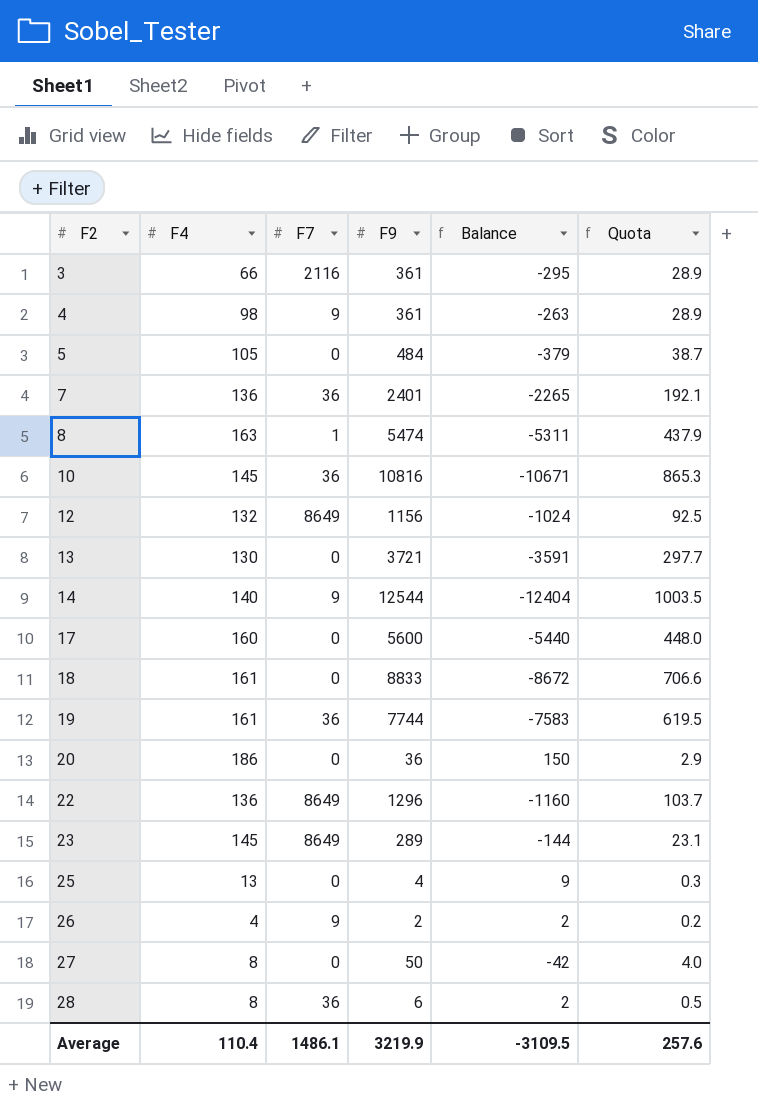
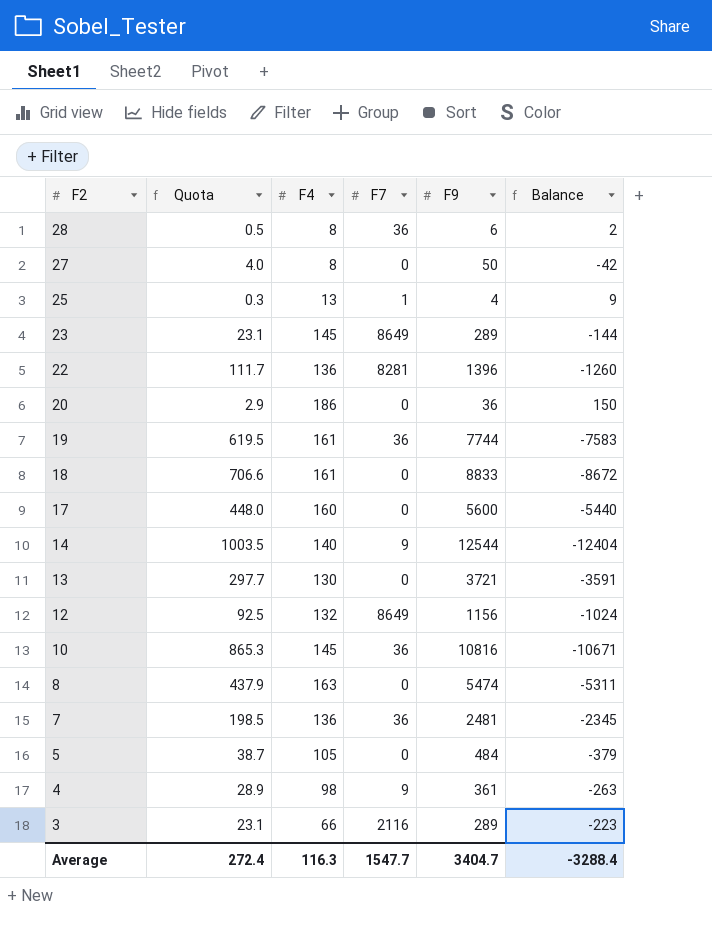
row order: F2 ascending -> F2 descending
column Quota | position: 6 -> 2
row 26: 4 | 9 | 2 | 2 | 0.2 -> none
25 | F7: 0 -> 1
22 | Quota: 103.7 -> 111.7
22 | F7: 8649 -> 8281
22 | F9: 1296 -> 1396
22 | Balance: -1160 -> -1260
8 | F7: 1 -> 0
7 | Quota: 192.1 -> 198.5
7 | F9: 2401 -> 2481
7 | Balance: -2265 -> -2345
3 | Quota: 28.9 -> 23.1
3 | F9: 361 -> 289
3 | Balance: -295 -> -223
Average | Quota: 257.6 -> 272.4
Average | F4: 110.4 -> 116.3
Average | F7: 1486.1 -> 1547.7
Average | F9: 3219.9 -> 3404.7
Average | Balance: -3109.5 -> -3288.4

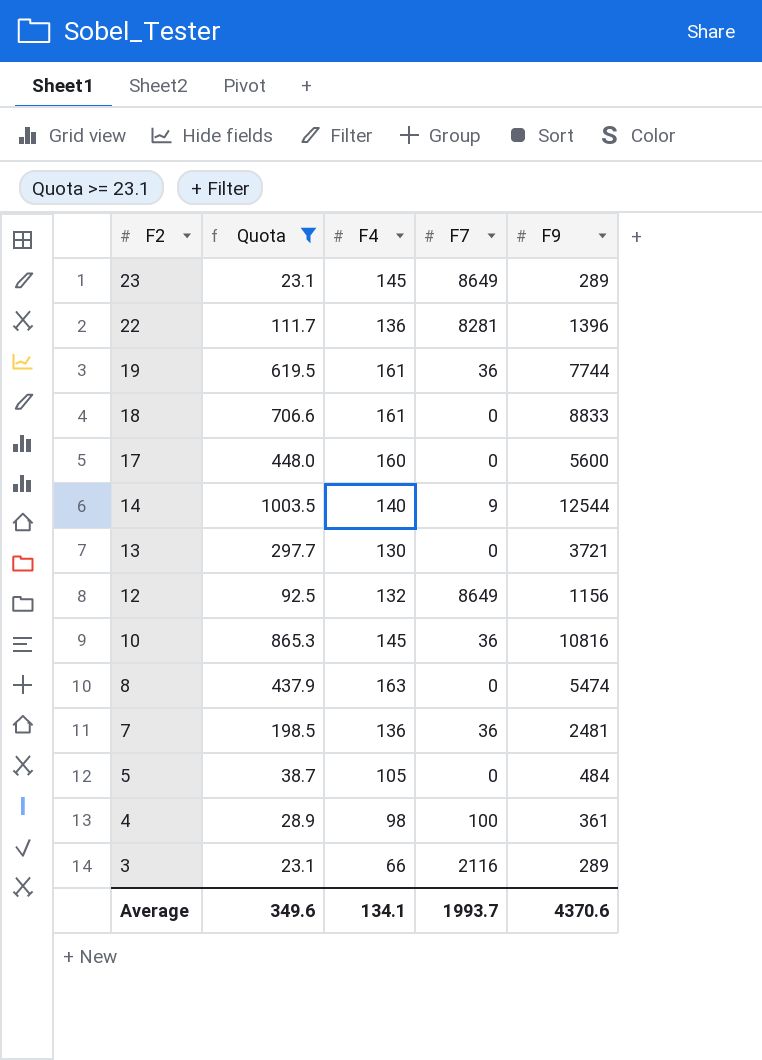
filter: none -> Quota >= 23.1
column Balance | formula: [F4] - [F9] -> none
4 | F7: 9 -> 100
Average | Quota: 272.4 -> 349.6
Average | F4: 116.3 -> 134.1
Average | F7: 1547.7 -> 1993.7
Average | F9: 3404.7 -> 4370.6

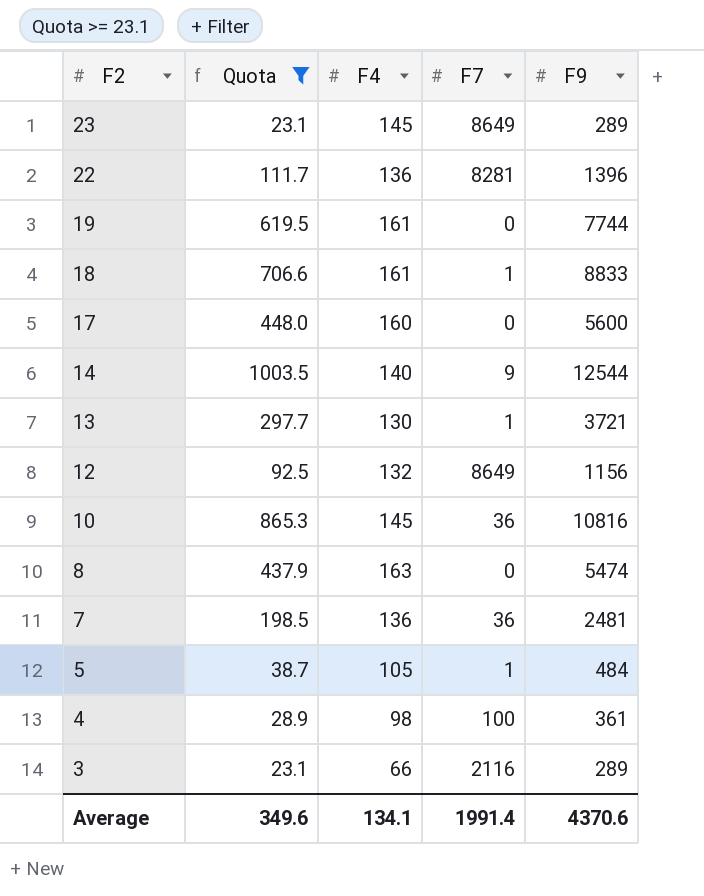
19 | F7: 36 -> 0
18 | F7: 0 -> 1
13 | F7: 0 -> 1
5 | F7: 0 -> 1
Average | F7: 1993.7 -> 1991.4

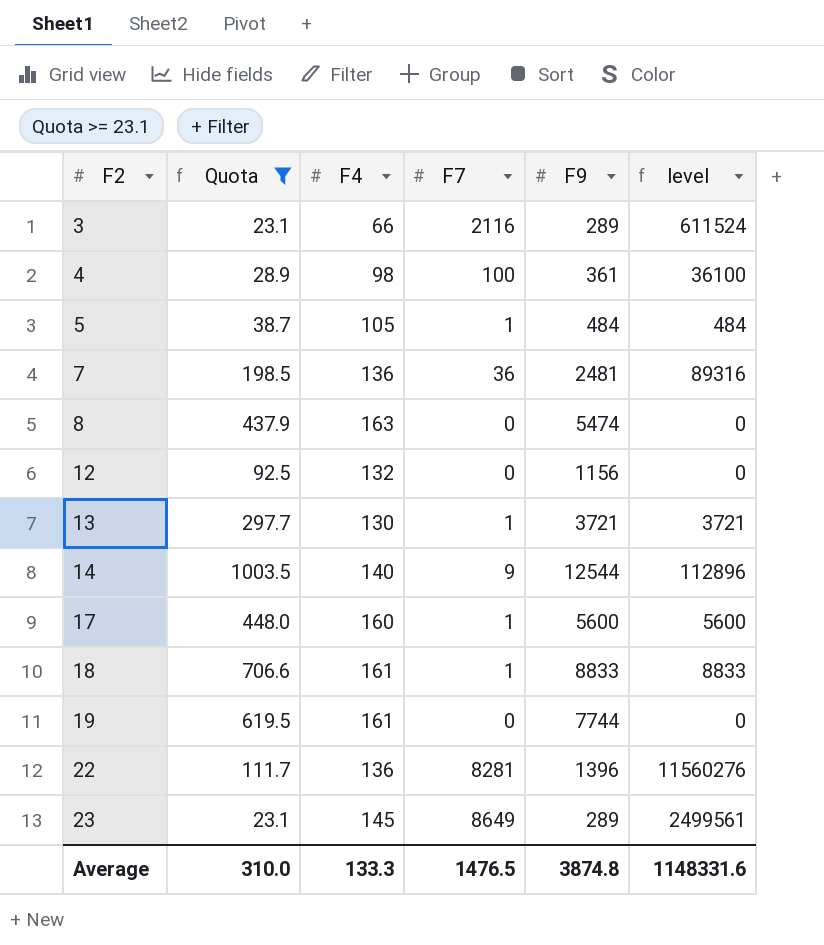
row order: F2 descending -> F2 ascending
column level | formula: none -> [F7] * [F9]
row 10: 865.3 | 145 | 36 | 10816 -> none
12 | F7: 8649 -> 0
17 | F7: 0 -> 1
Average | Quota: 349.6 -> 310.0
Average | F4: 134.1 -> 133.3
Average | F7: 1991.4 -> 1476.5
Average | F9: 4370.6 -> 3874.8

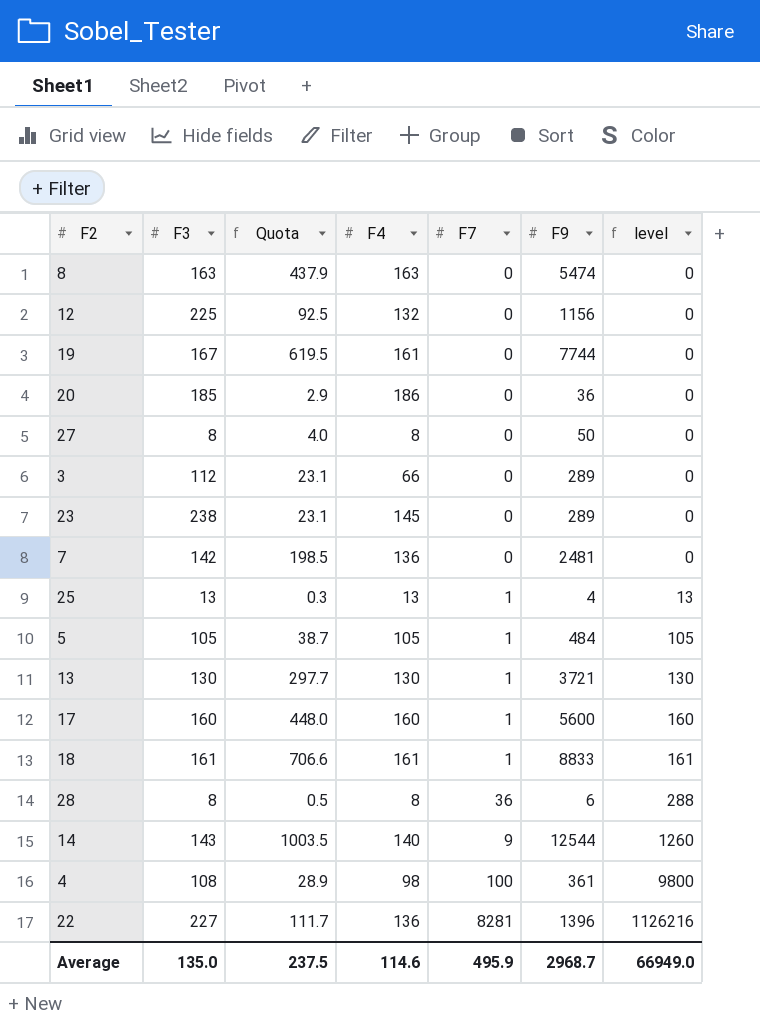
filter: Quota >= 23.1 -> none
row order: F2 ascending -> level ascending
column F3 | position: none -> 2
column level | formula: [F7] * [F9] -> [F4] * [F7]
3 | F7: 2116 -> 0
23 | F7: 8649 -> 0
7 | F7: 36 -> 0
Average | Quota: 310.0 -> 237.5
Average | F4: 133.3 -> 114.6
Average | F7: 1476.5 -> 495.9
Average | F9: 3874.8 -> 2968.7
Average | level: 1148331.6 -> 66949.0

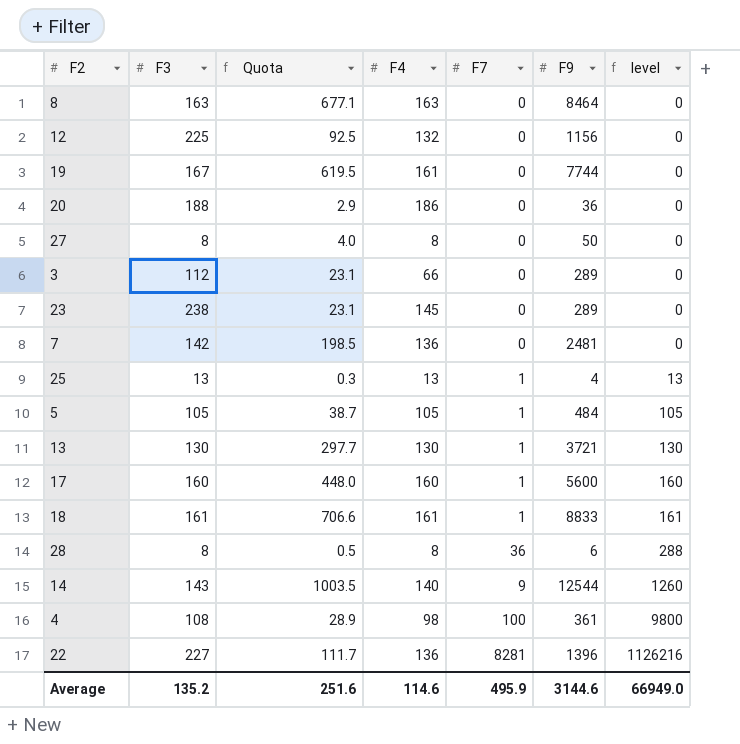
8 | Quota: 437.9 -> 677.1
8 | F9: 5474 -> 8464
20 | F3: 185 -> 188
Average | F3: 135.0 -> 135.2
Average | Quota: 237.5 -> 251.6
Average | F9: 2968.7 -> 3144.6

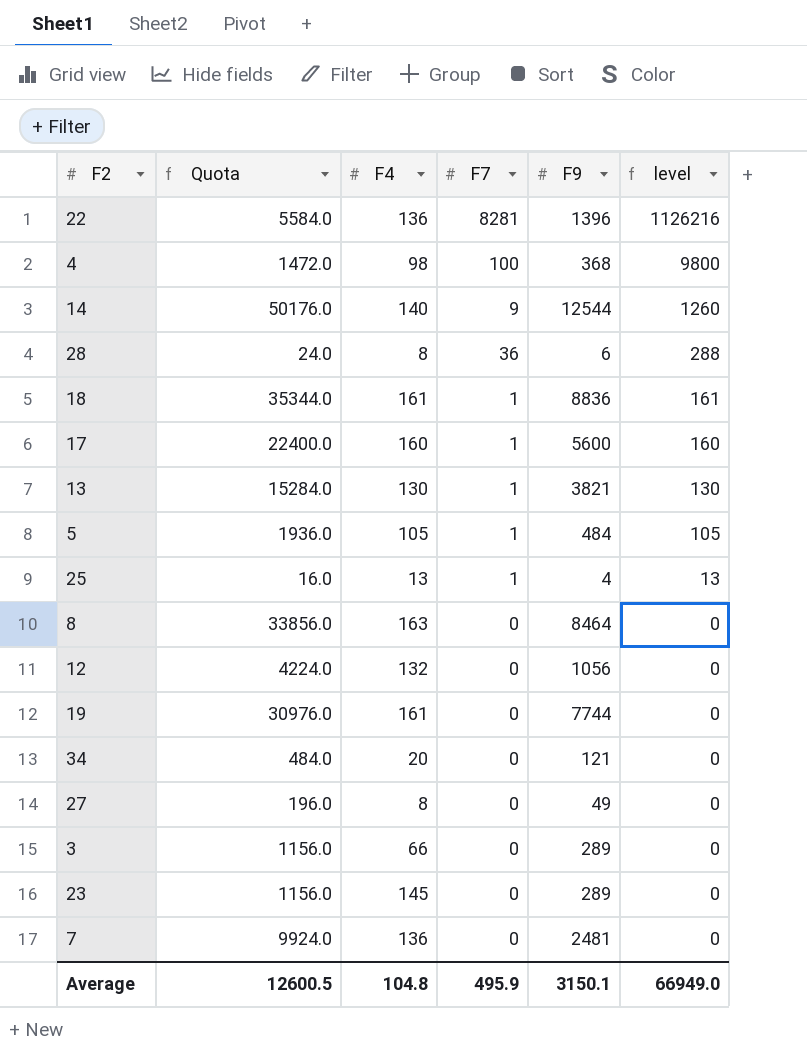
row order: level ascending -> level descending
column F3 | position: 2 -> none
column Quota | formula: [F9] * 0.08 -> [F9] * 4
row 20: 188 | 2.9 | 186 | 0 | 36 | 0 -> none
4 | F9: 361 -> 368
18 | F9: 8833 -> 8836
13 | F9: 3721 -> 3821
12 | F9: 1156 -> 1056
row 34: none -> 484.0 | 20 | 0 | 121 | 0
27 | F9: 50 -> 49
Average | Quota: 251.6 -> 12600.5
Average | F4: 114.6 -> 104.8
Average | F9: 3144.6 -> 3150.1

